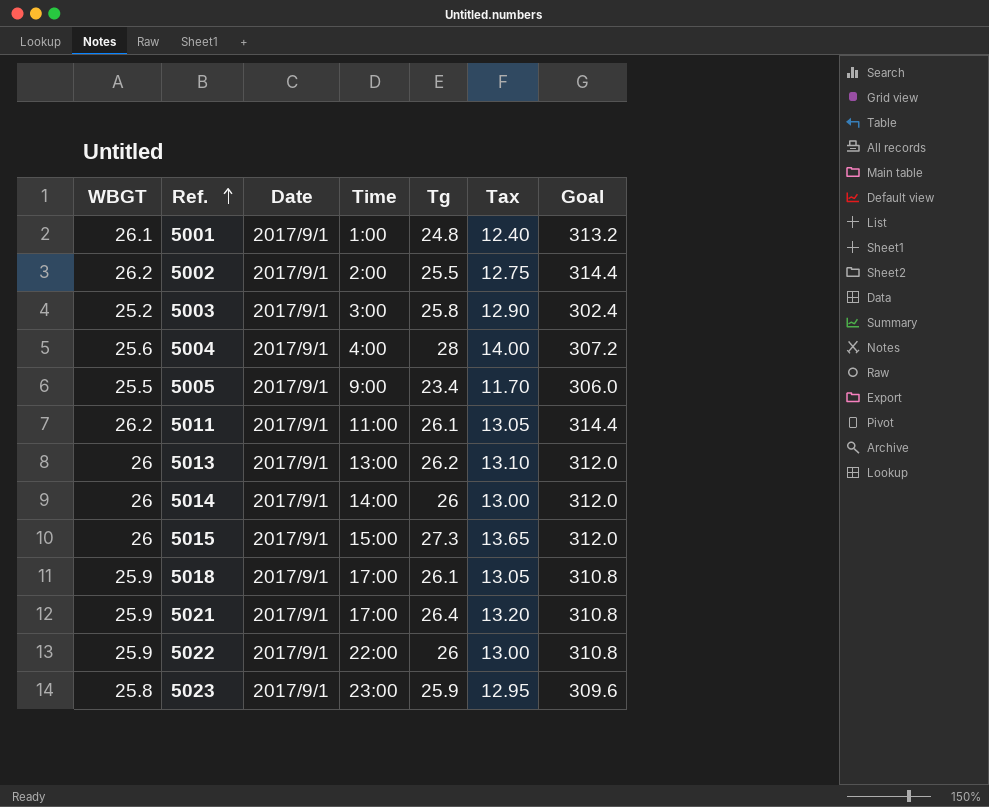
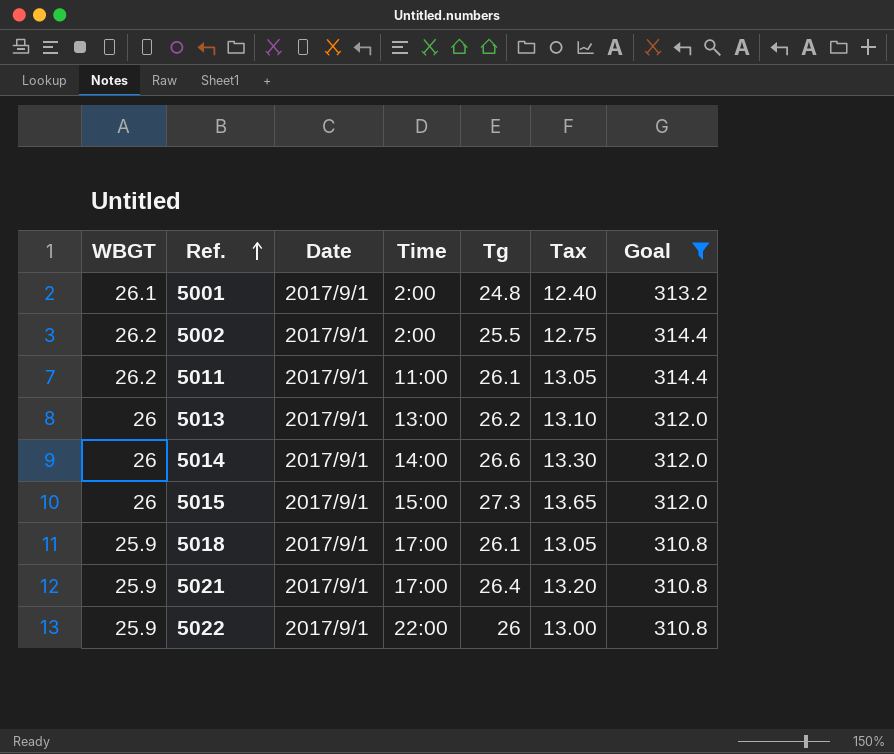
filter: none -> Goal >= 310.8
5001 | Time: 1:00 -> 2:00
5014 | Tg: 26 -> 26.6
5014 | Tax: 13.00 -> 13.30

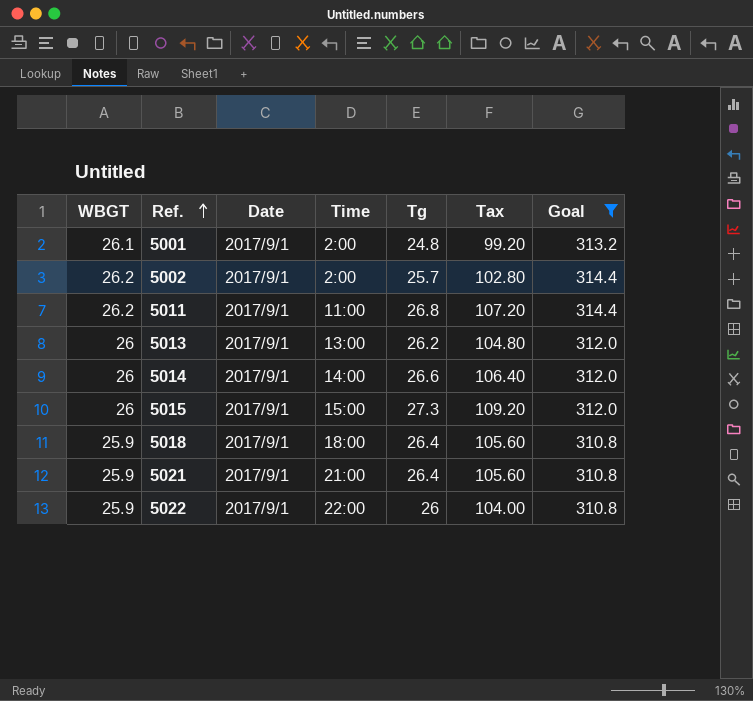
column Tax | formula: [Tg] * 0.5 -> [Tg] * 4
5002 | Tg: 25.5 -> 25.7
5011 | Tg: 26.1 -> 26.8
5018 | Time: 17:00 -> 18:00
5018 | Tg: 26.1 -> 26.4
5021 | Time: 17:00 -> 21:00

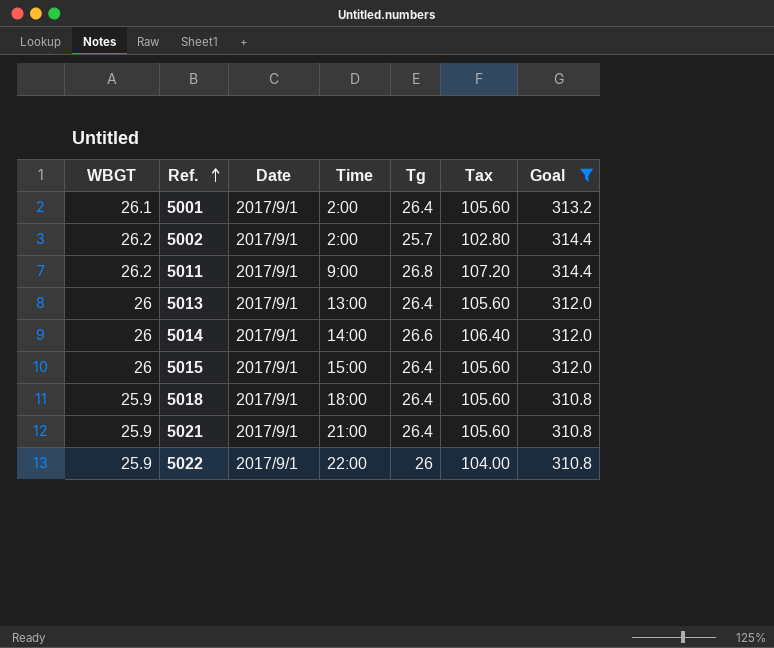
5001 | Tg: 24.8 -> 26.4
5001 | Tax: 99.20 -> 105.60
5011 | Time: 11:00 -> 9:00
5013 | Tg: 26.2 -> 26.4
5013 | Tax: 104.80 -> 105.60
5015 | Tg: 27.3 -> 26.4
5015 | Tax: 109.20 -> 105.60

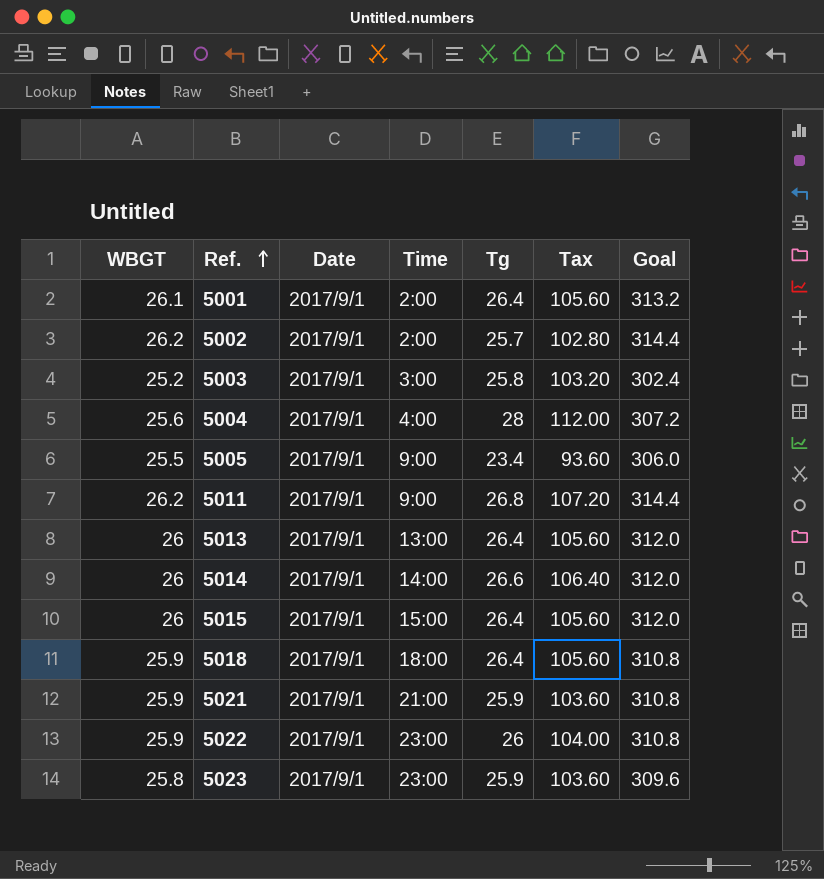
filter: Goal >= 310.8 -> none
5021 | Tg: 26.4 -> 25.9
5021 | Tax: 105.60 -> 103.60
5022 | Time: 22:00 -> 23:00

